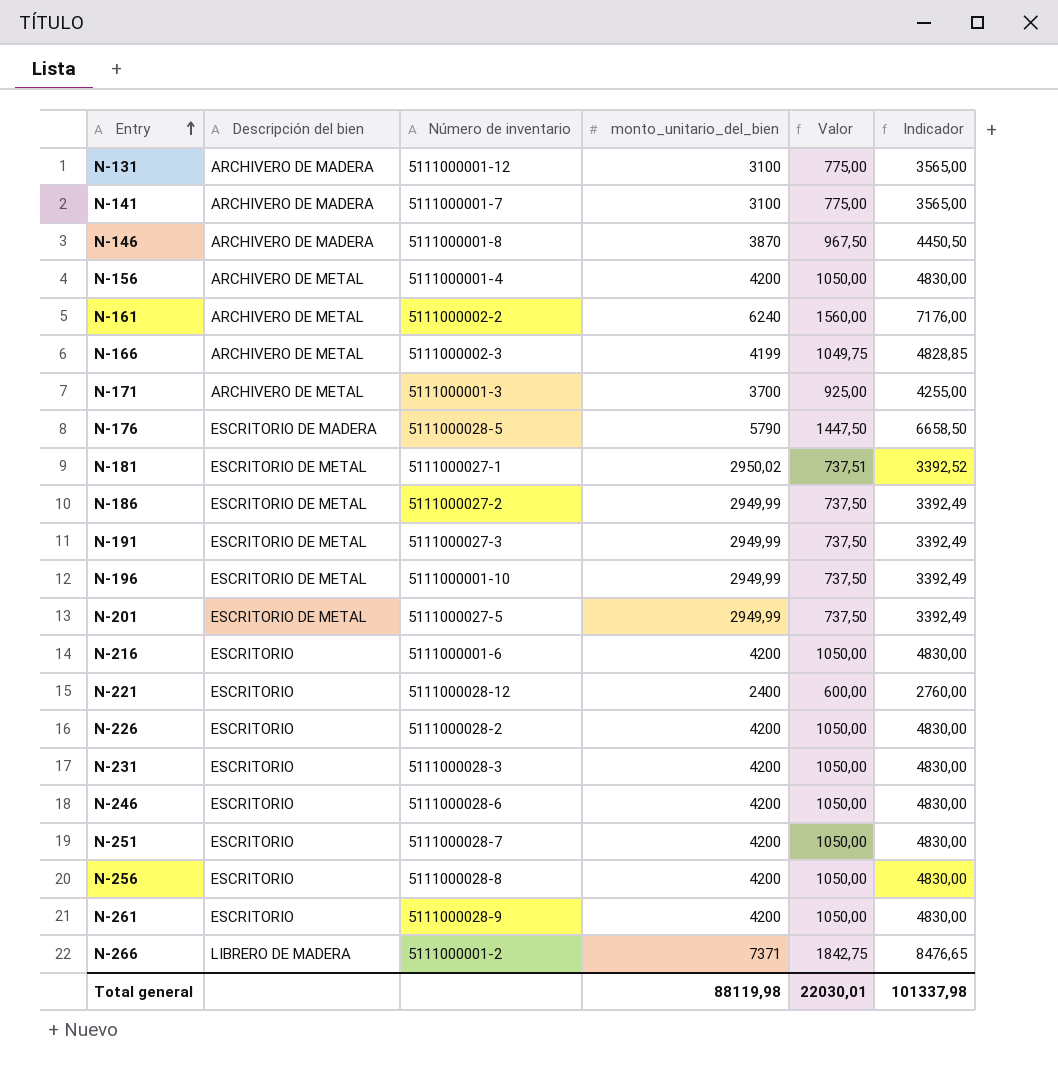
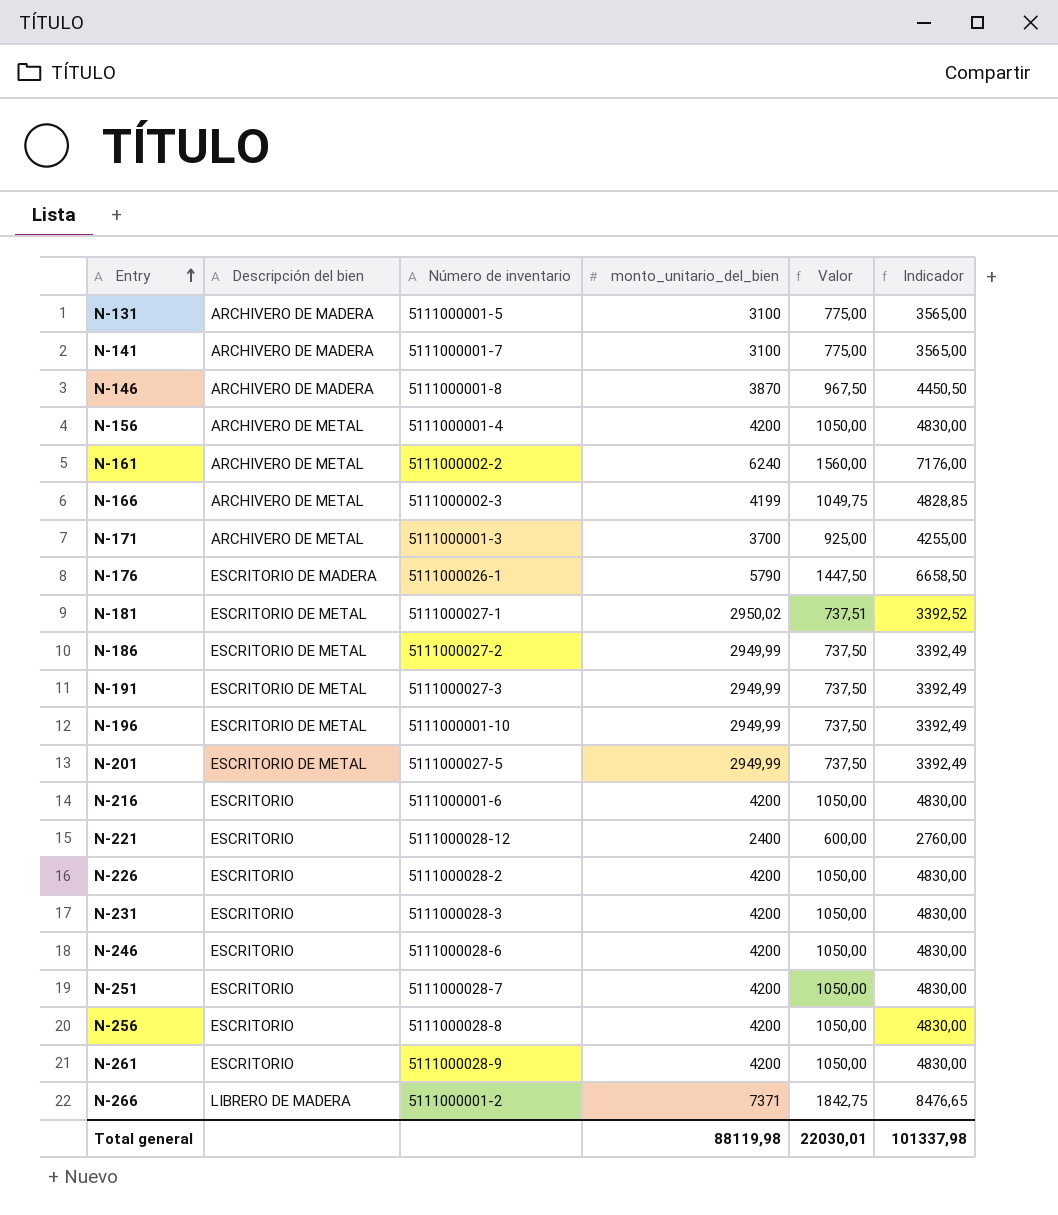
N-131 | Número de inventario: 5111000001-12 -> 5111000001-5
N-176 | Número de inventario: 5111000028-5 -> 5111000026-1

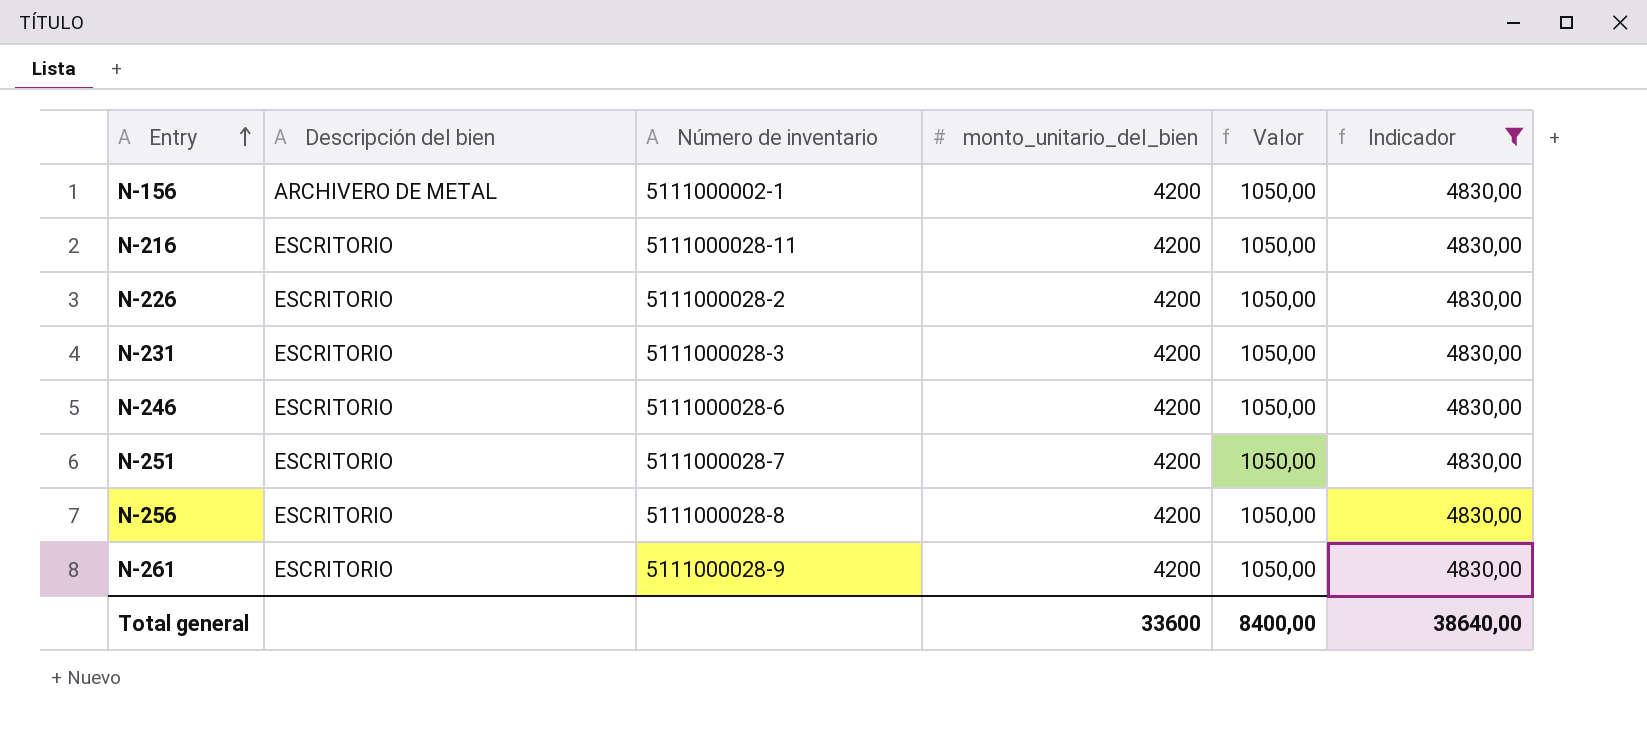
filter: none -> Indicador = 4830,00
N-156 | Número de inventario: 5111000001-4 -> 5111000002-1
N-216 | Número de inventario: 5111000001-6 -> 5111000028-11
Total general | monto_unitario_del_bien: 88119,98 -> 33600
Total general | Valor: 22030,01 -> 8400,00
Total general | Indicador: 101337,98 -> 38640,00

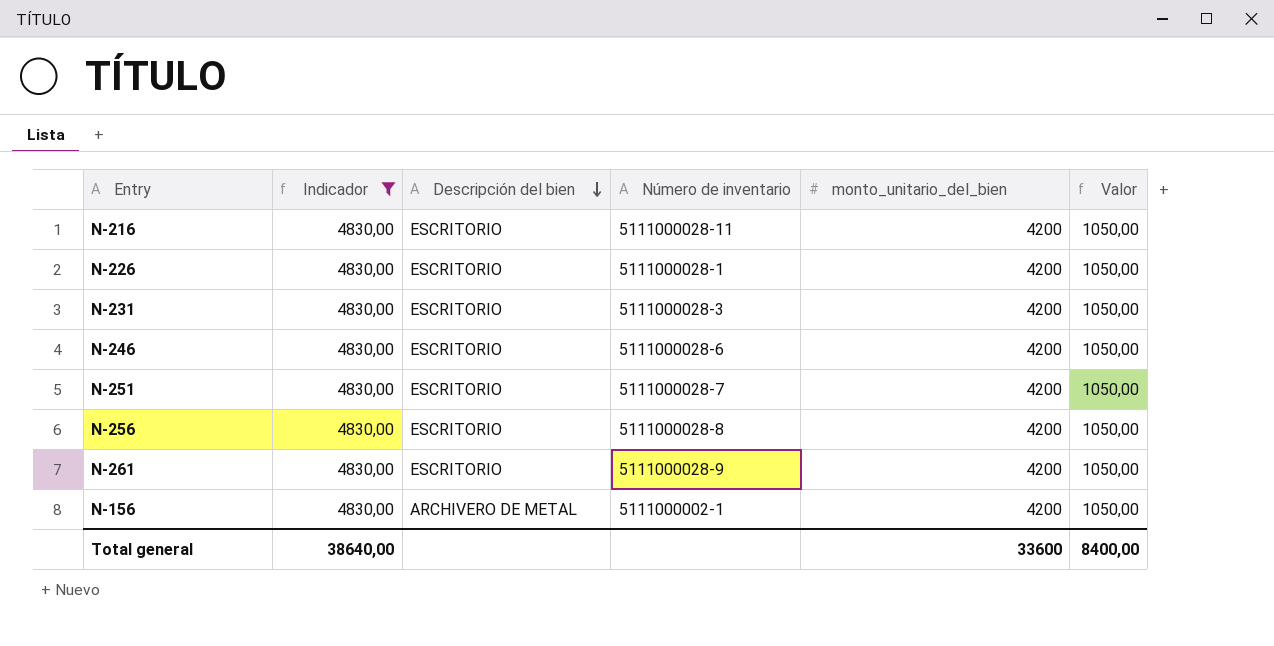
row order: Entry ascending -> Descripción del bien descending
column Indicador | position: 6 -> 2
N-226 | Número de inventario: 5111000028-2 -> 5111000028-1

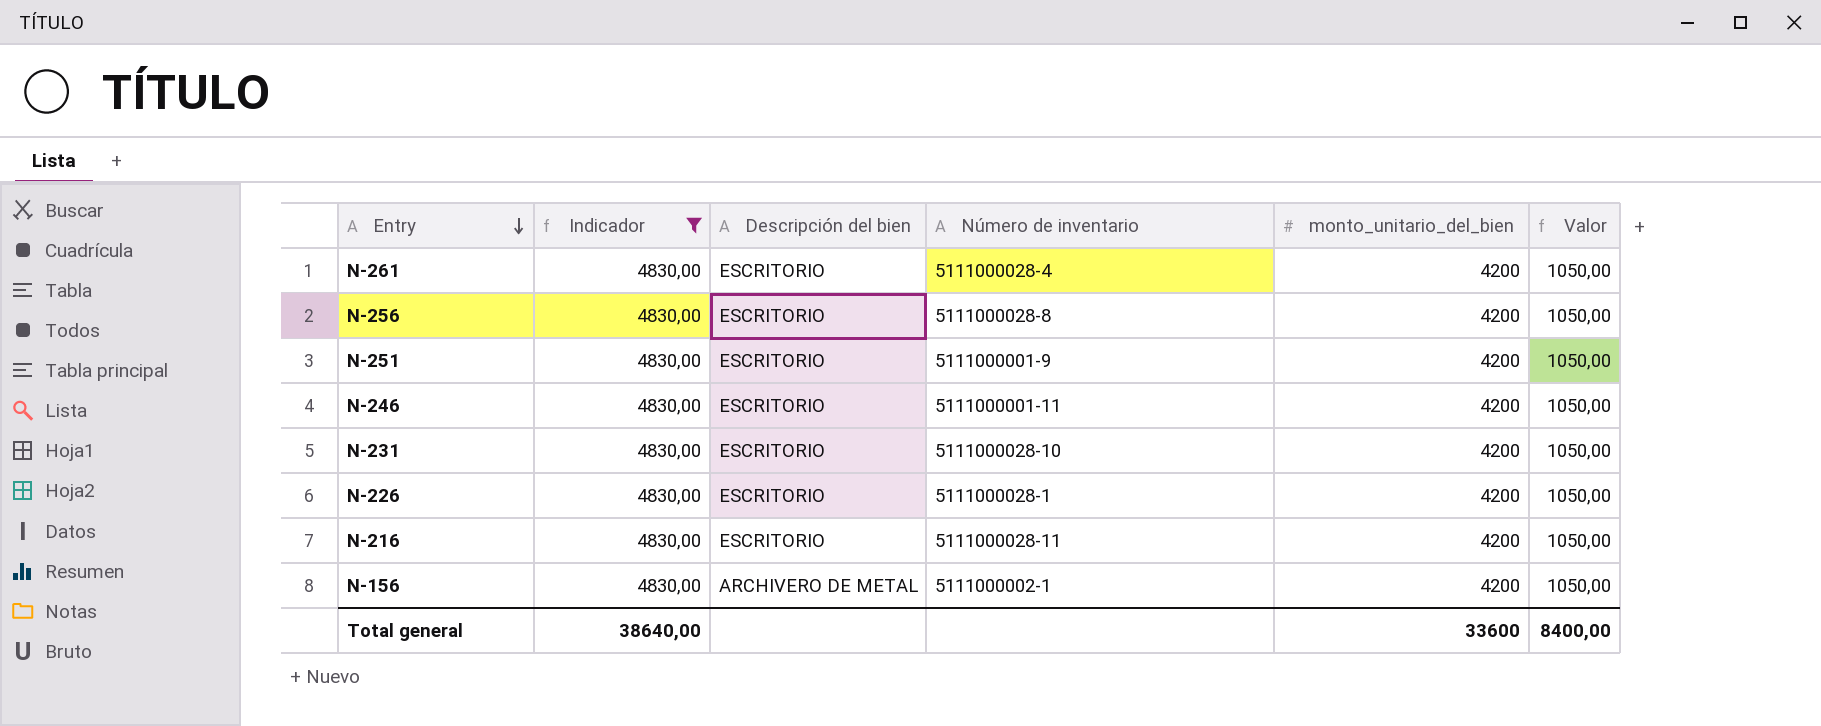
row order: Descripción del bien descending -> Entry descending
N-261 | Número de inventario: 5111000028-9 -> 5111000028-4
N-251 | Número de inventario: 5111000028-7 -> 5111000001-9
N-246 | Número de inventario: 5111000028-6 -> 5111000001-11
N-231 | Número de inventario: 5111000028-3 -> 5111000028-10

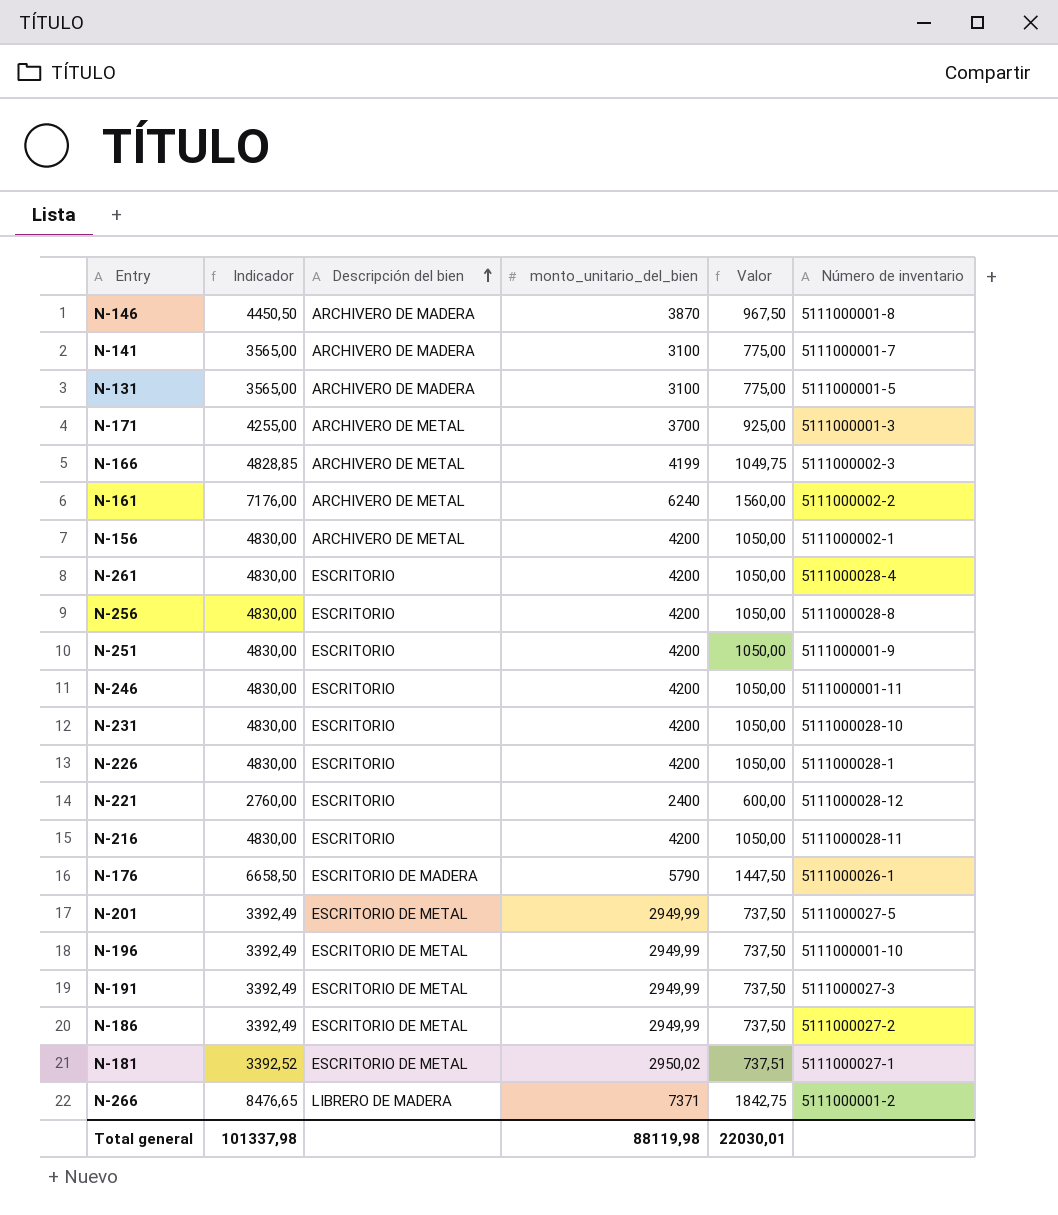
filter: Indicador = 4830,00 -> none
row order: Entry descending -> Descripción del bien ascending
column Número de inventario | position: 4 -> 6
Total general | Indicador: 38640,00 -> 101337,98
Total general | monto_unitario_del_bien: 33600 -> 88119,98
Total general | Valor: 8400,00 -> 22030,01

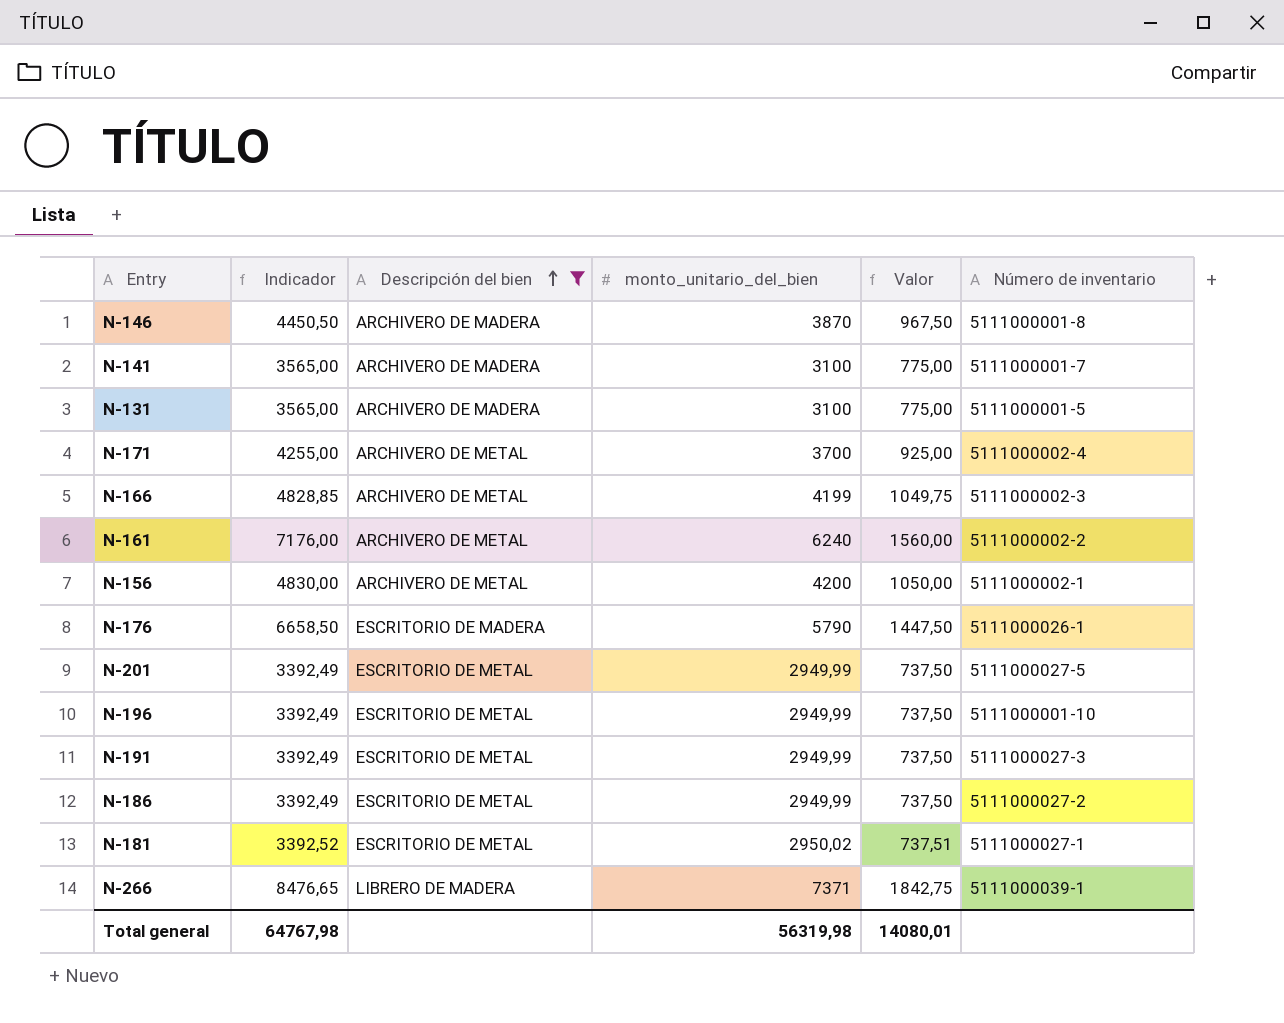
filter: none -> Descripción del bien != ESCRITORIO
N-171 | Número de inventario: 5111000001-3 -> 5111000002-4
N-266 | Número de inventario: 5111000001-2 -> 5111000039-1
Total general | Indicador: 101337,98 -> 64767,98
Total general | monto_unitario_del_bien: 88119,98 -> 56319,98
Total general | Valor: 22030,01 -> 14080,01

